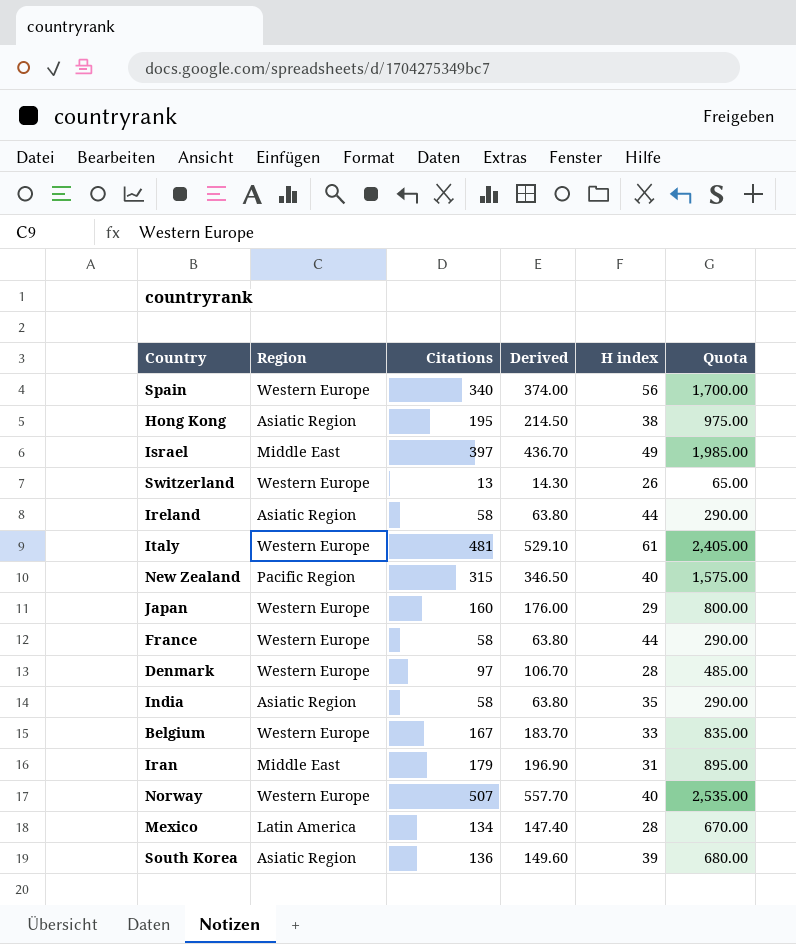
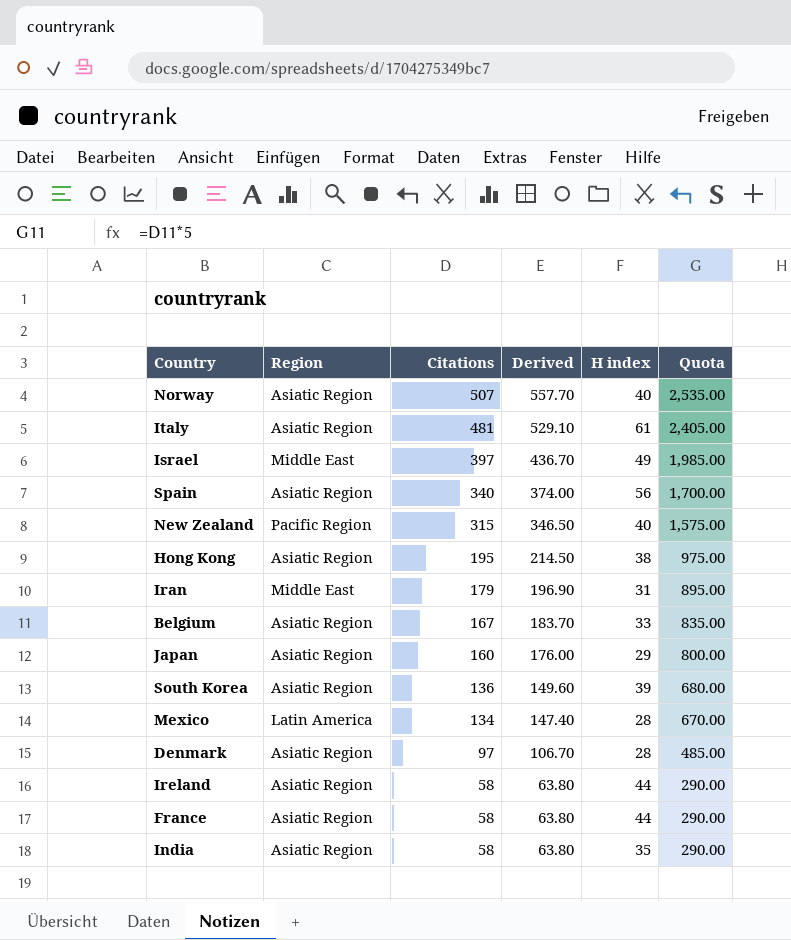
row order: none -> Citations descending
row Switzerland: Western Europe | 13 | 14.30 | 26 | 65.00 -> none
Norway | Region: Western Europe -> Asiatic Region
Italy | Region: Western Europe -> Asiatic Region
Spain | Region: Western Europe -> Asiatic Region
Belgium | Region: Western Europe -> Asiatic Region
Japan | Region: Western Europe -> Asiatic Region
Denmark | Region: Western Europe -> Asiatic Region
France | Region: Western Europe -> Asiatic Region

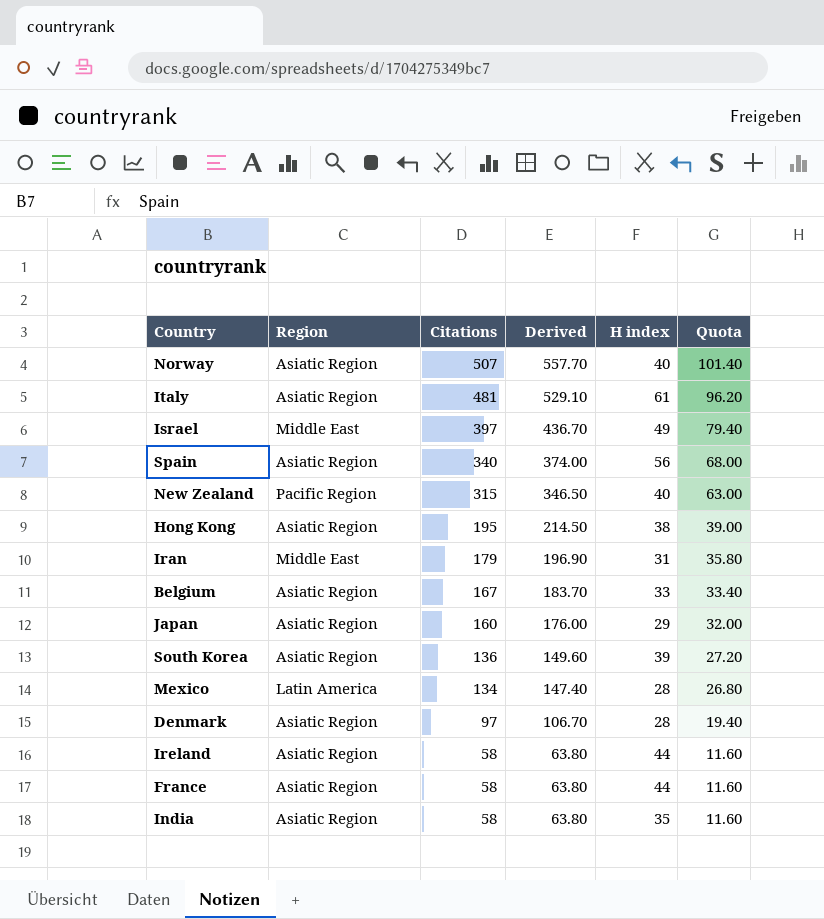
column Quota | formula: [Citations] * 5 -> [Citations] * 0.2

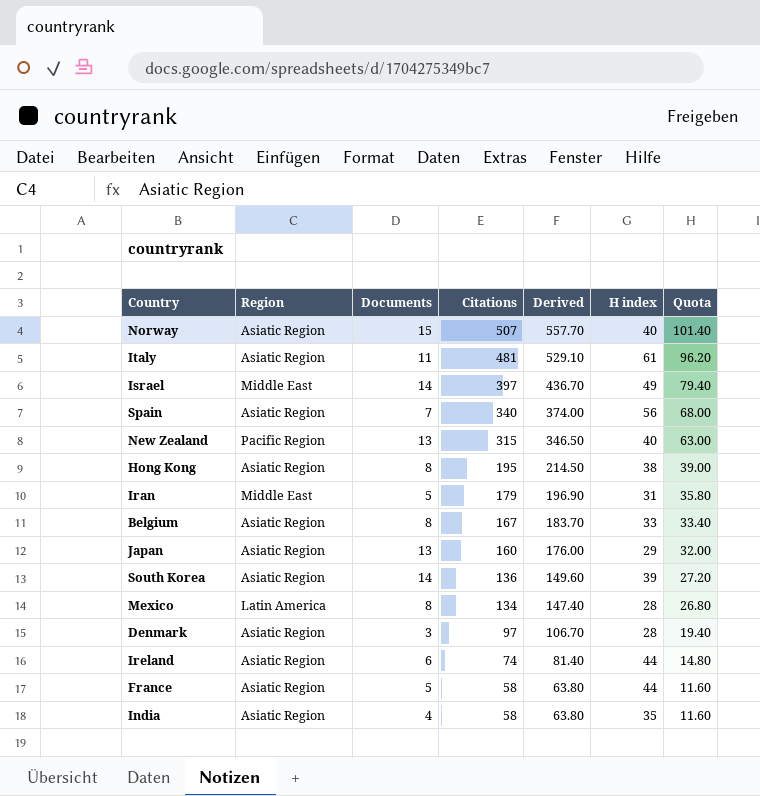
column Documents | position: none -> 3
Ireland | Citations: 58 -> 74
Ireland | Derived: 63.80 -> 81.40
Ireland | Quota: 11.60 -> 14.80

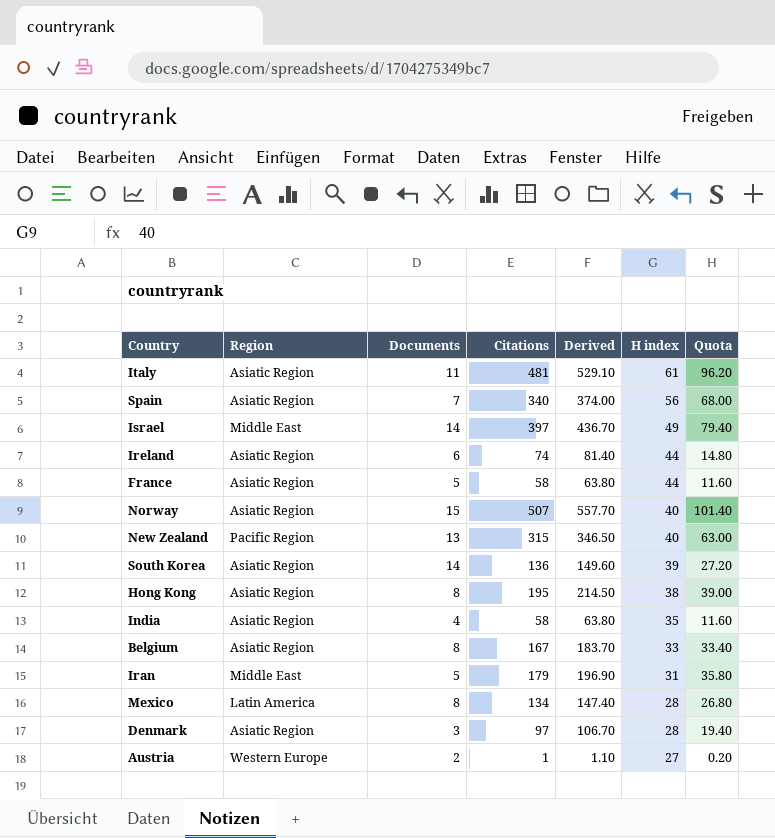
row order: Citations descending -> H index descending
row Japan: Asiatic Region | 13 | 160 | 176.00 | 29 | 32.00 -> none
row Austria: none -> Western Europe | 2 | 1 | 1.10 | 27 | 0.20

